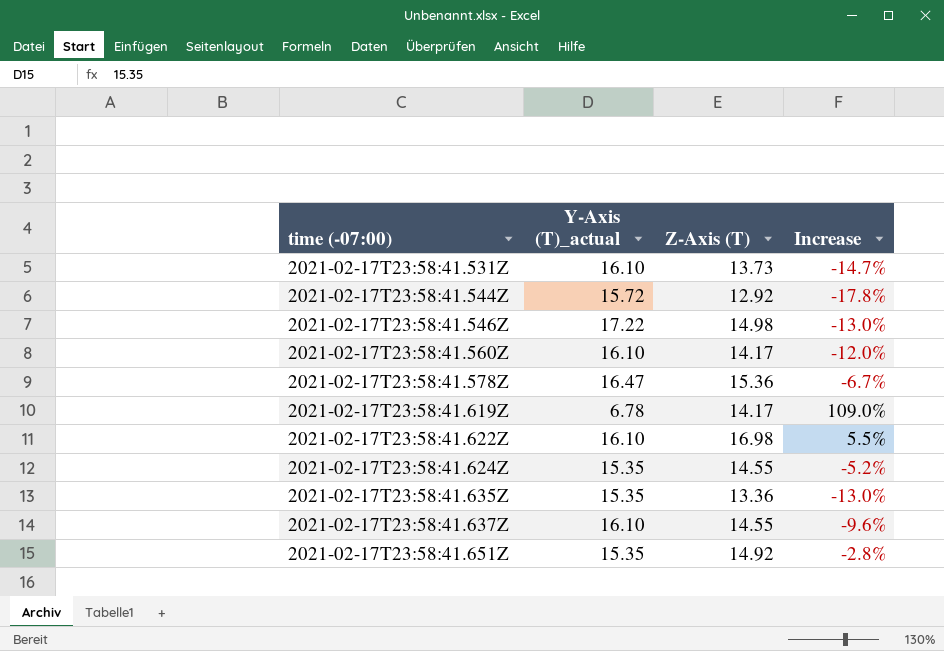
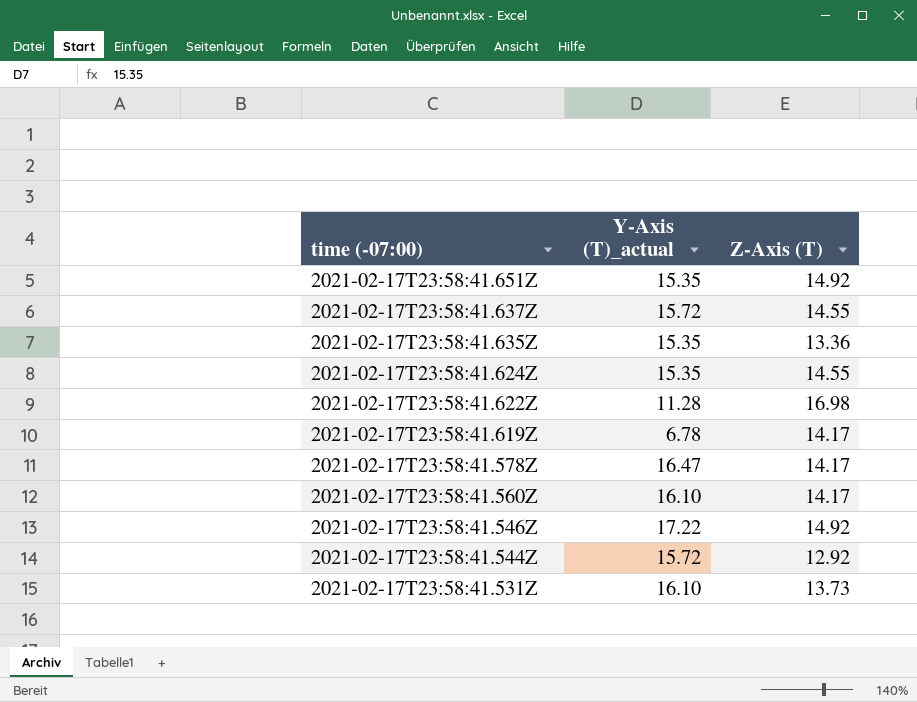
row order: time (-07:00) ascending -> time (-07:00) descending
column Increase | formula: ([Z-Axis (T)] - [Y-Axis (T)_actual]) / [Y-Axis (T)_actual] -> none
2021-02-17T23:58:41.637Z | Y-Axis (T)_actual: 16.10 -> 15.72
2021-02-17T23:58:41.622Z | Y-Axis (T)_actual: 16.10 -> 11.28
2021-02-17T23:58:41.578Z | Z-Axis (T): 15.36 -> 14.17
2021-02-17T23:58:41.546Z | Z-Axis (T): 14.98 -> 14.92

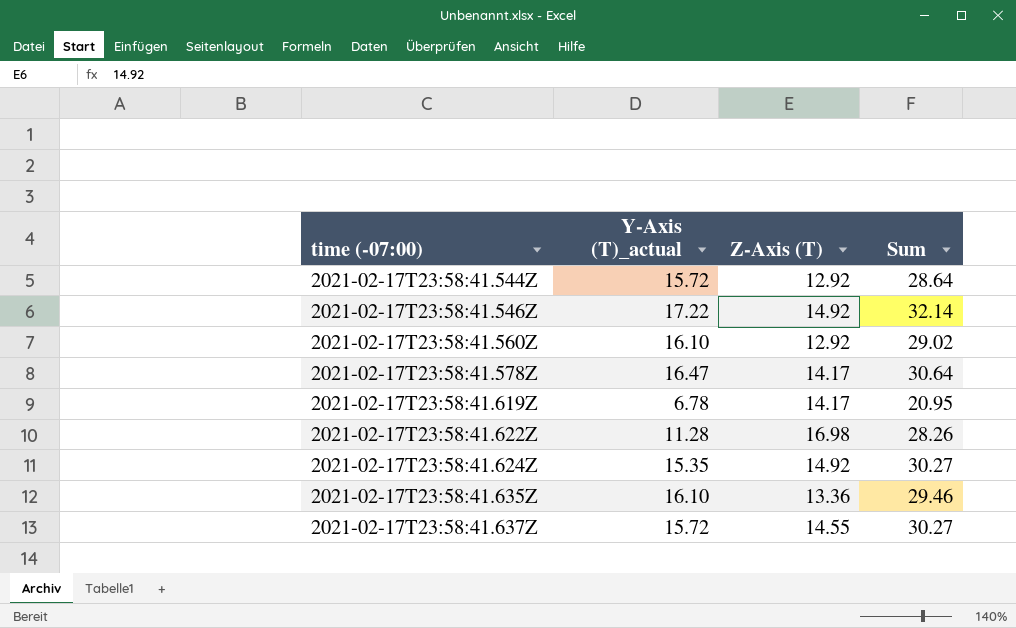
row order: time (-07:00) descending -> time (-07:00) ascending
column Sum | formula: none -> [Y-Axis (T)_actual] + [Z-Axis (T)]
row 2021-02-17T23:58:41.651Z: 15.35 | 14.92 -> none
row 2021-02-17T23:58:41.531Z: 16.10 | 13.73 -> none
2021-02-17T23:58:41.560Z | Z-Axis (T): 14.17 -> 12.92
2021-02-17T23:58:41.624Z | Z-Axis (T): 14.55 -> 14.92
2021-02-17T23:58:41.635Z | Y-Axis (T)_actual: 15.35 -> 16.10

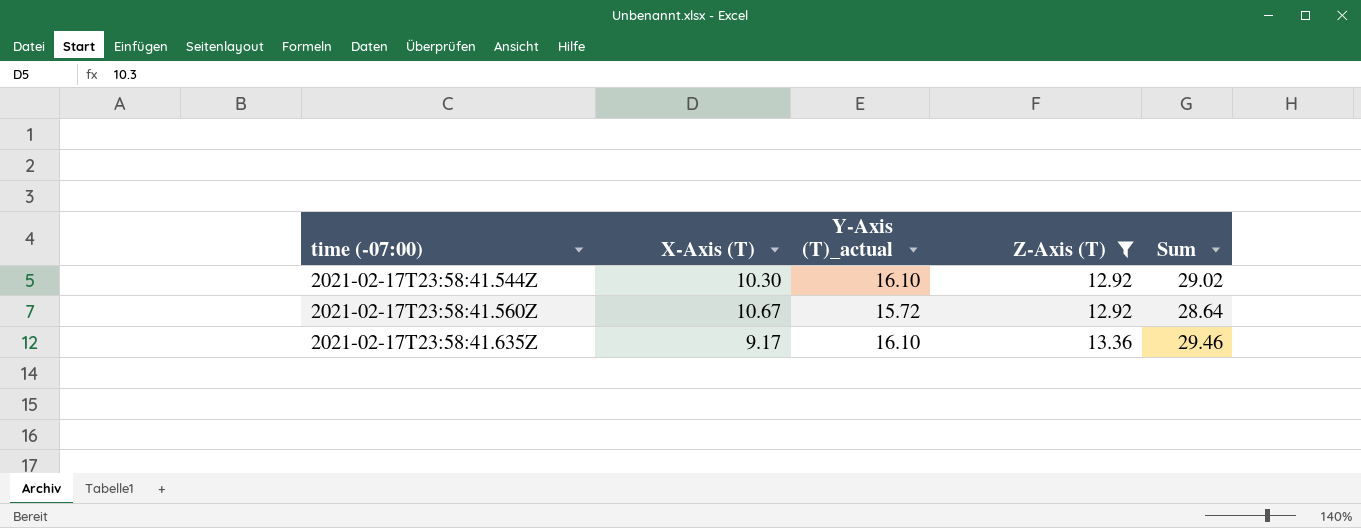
filter: none -> Z-Axis (T) <= 13.36
column X-Axis (T) | position: none -> 2
2021-02-17T23:58:41.544Z | Y-Axis (T)_actual: 15.72 -> 16.10
2021-02-17T23:58:41.544Z | Sum: 28.64 -> 29.02
2021-02-17T23:58:41.560Z | Y-Axis (T)_actual: 16.10 -> 15.72
2021-02-17T23:58:41.560Z | Sum: 29.02 -> 28.64

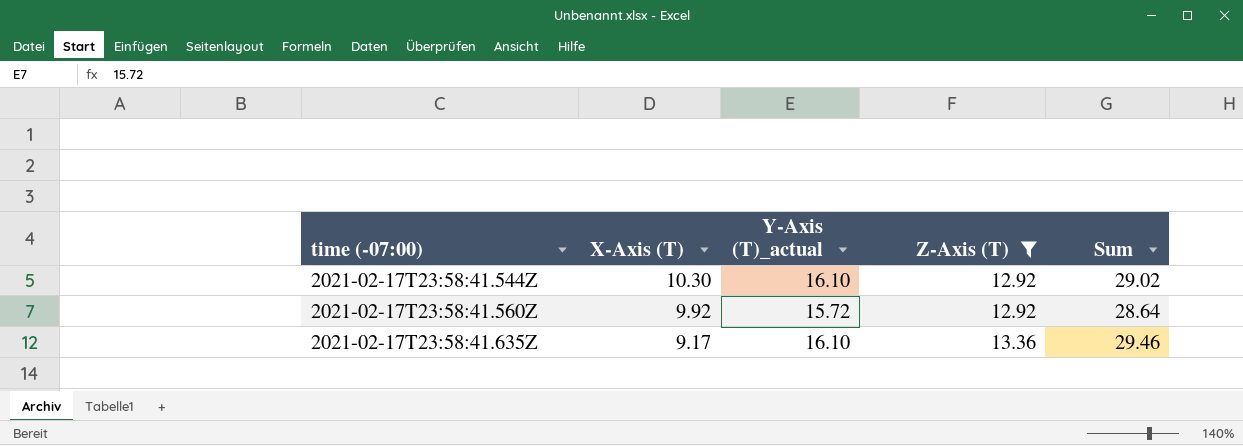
2021-02-17T23:58:41.560Z | X-Axis (T): 10.67 -> 9.92

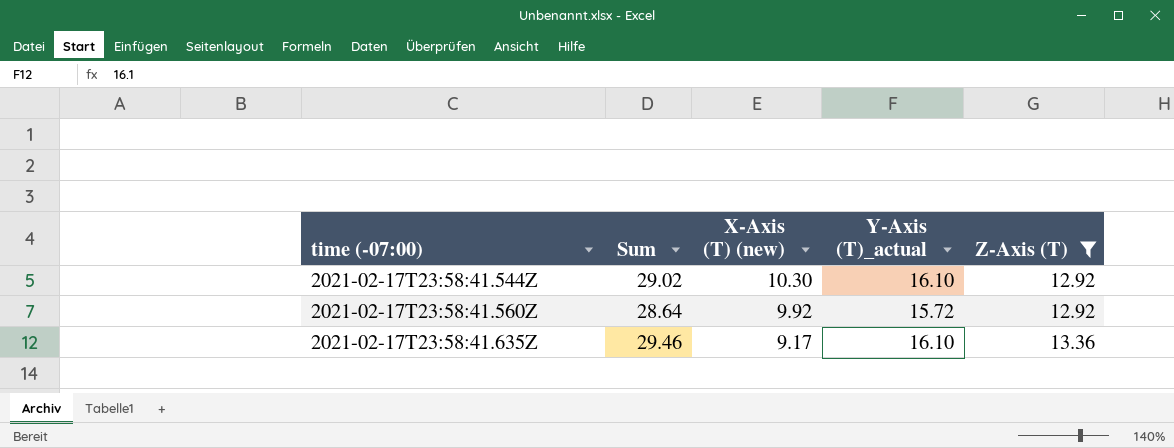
column Sum | position: 5 -> 2
column name: X-Axis (T) -> X-Axis (T) (new)

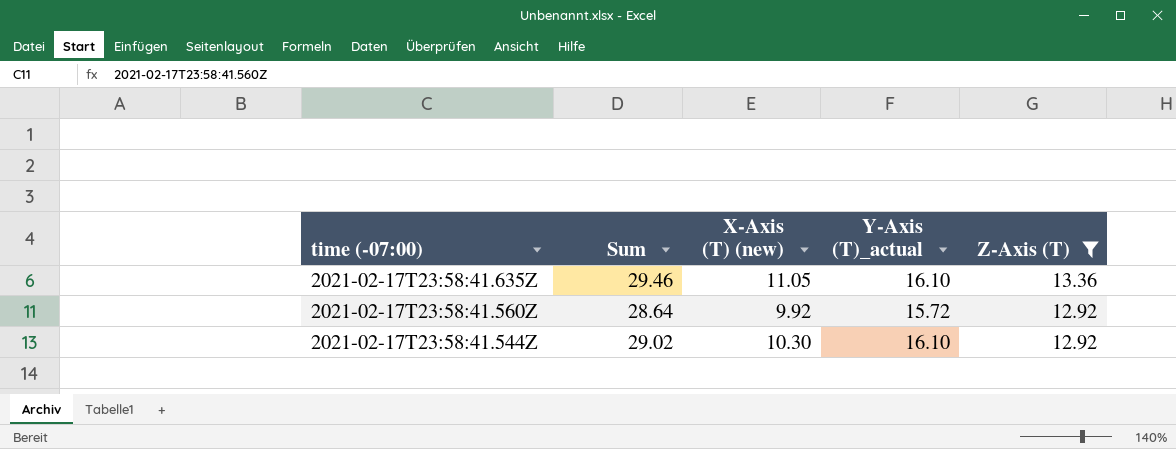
row order: time (-07:00) ascending -> time (-07:00) descending
2021-02-17T23:58:41.635Z | X-Axis (T) (new): 9.17 -> 11.05

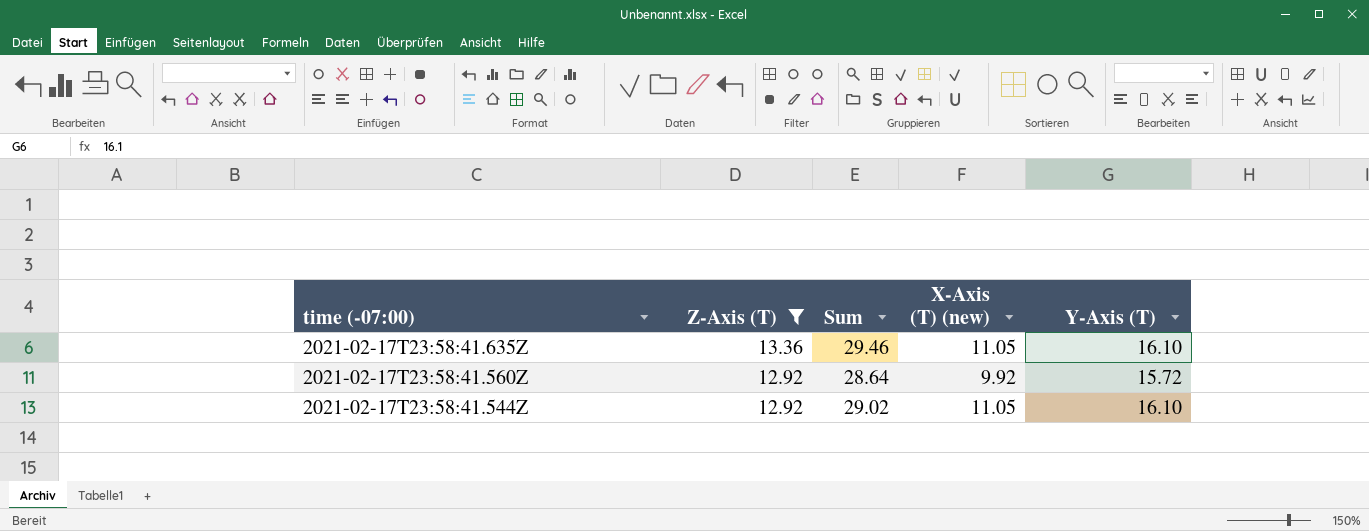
column Z-Axis (T) | position: 5 -> 2
column name: Y-Axis (T)_actual -> Y-Axis (T)
2021-02-17T23:58:41.544Z | X-Axis (T) (new): 10.30 -> 11.05

